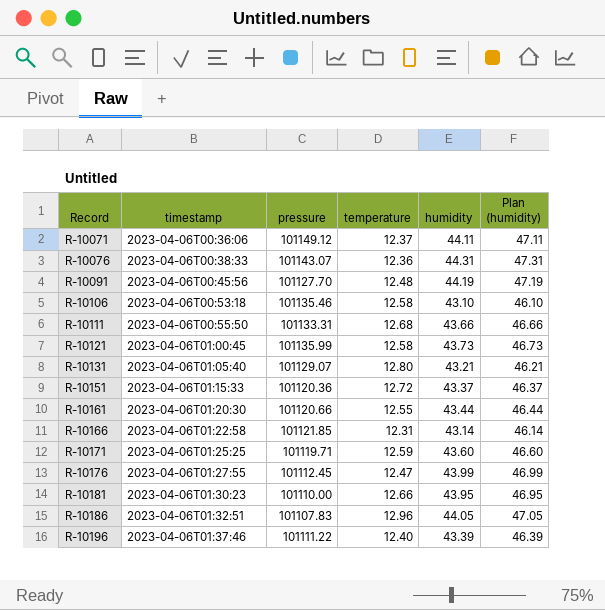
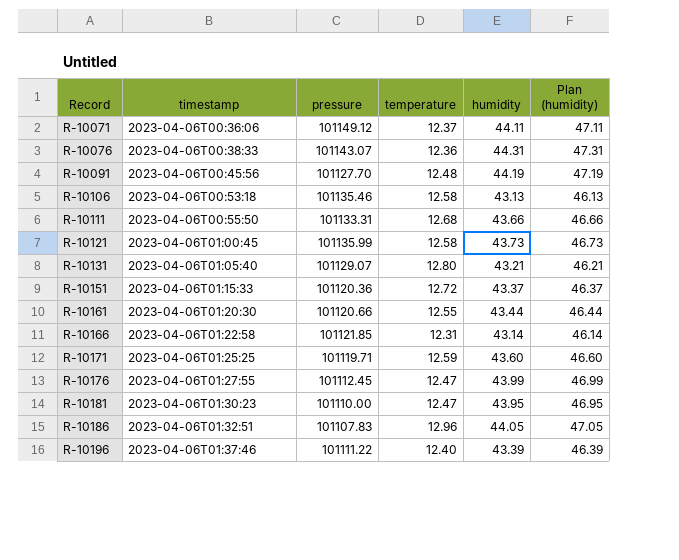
R-10106 | humidity: 43.10 -> 43.13
R-10106 | Plan (humidity): 46.10 -> 46.13
R-10181 | temperature: 12.66 -> 12.47

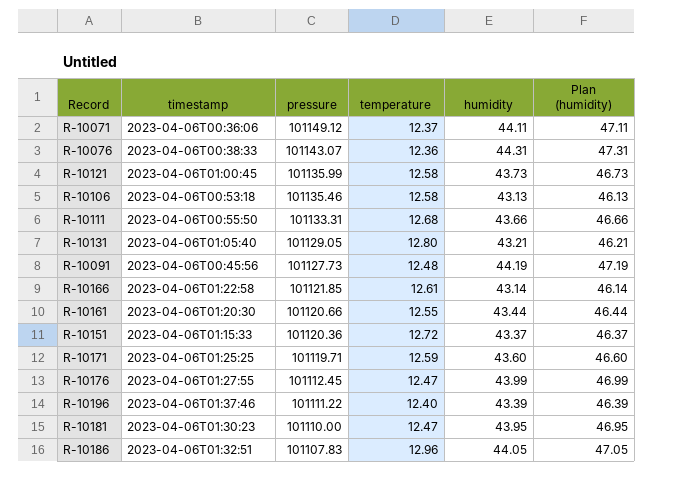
row order: Record ascending -> pressure descending
R-10131 | pressure: 101129.07 -> 101129.05
R-10091 | pressure: 101127.70 -> 101127.73
R-10166 | temperature: 12.31 -> 12.61

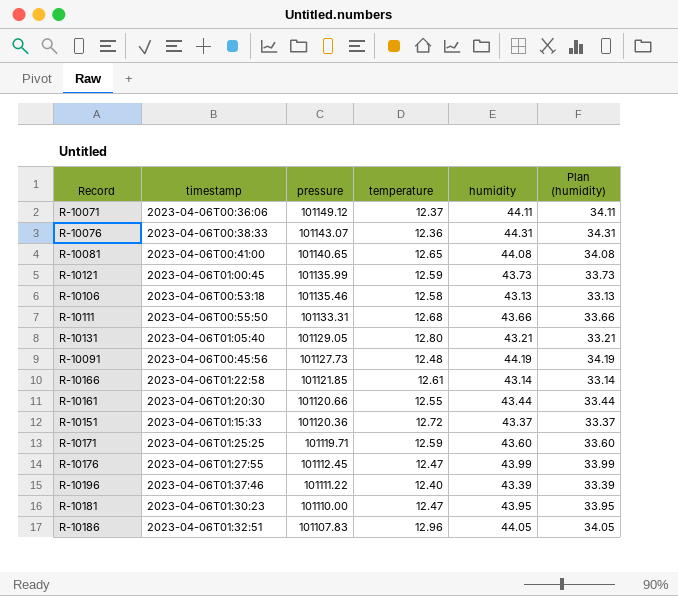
column Plan (humidity) | formula: [humidity] + 3 -> [humidity] - 10
row R-10081: none -> 2023-04-06T00:41:00 | 101140.65 | 12.65 | 44.08 | 34.08
R-10121 | temperature: 12.58 -> 12.59

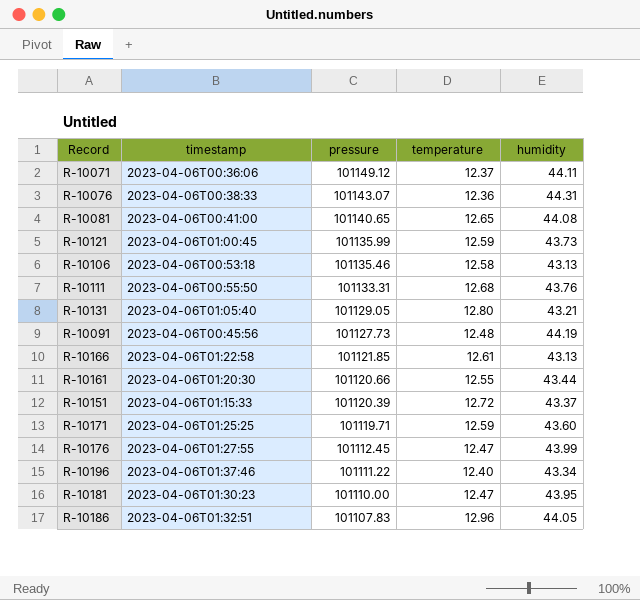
column Plan (humidity) | formula: [humidity] - 10 -> none
R-10111 | humidity: 43.66 -> 43.76
R-10166 | humidity: 43.14 -> 43.13
R-10151 | pressure: 101120.36 -> 101120.39
R-10196 | humidity: 43.39 -> 43.34

